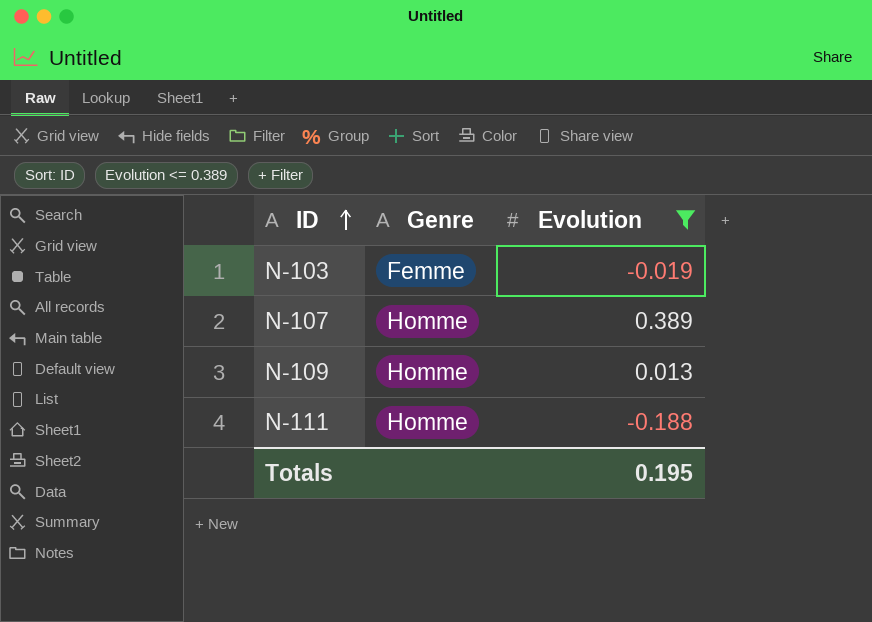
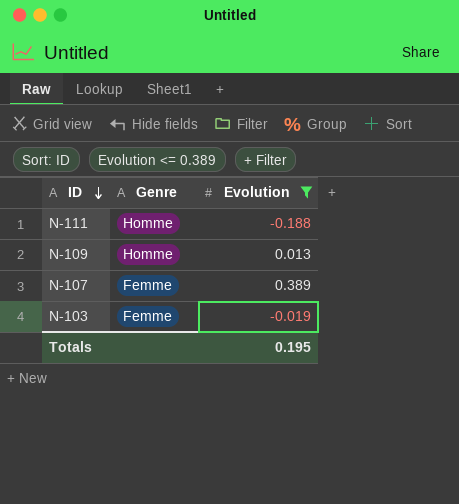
row order: ID ascending -> ID descending
N-107 | Genre: Homme -> Femme

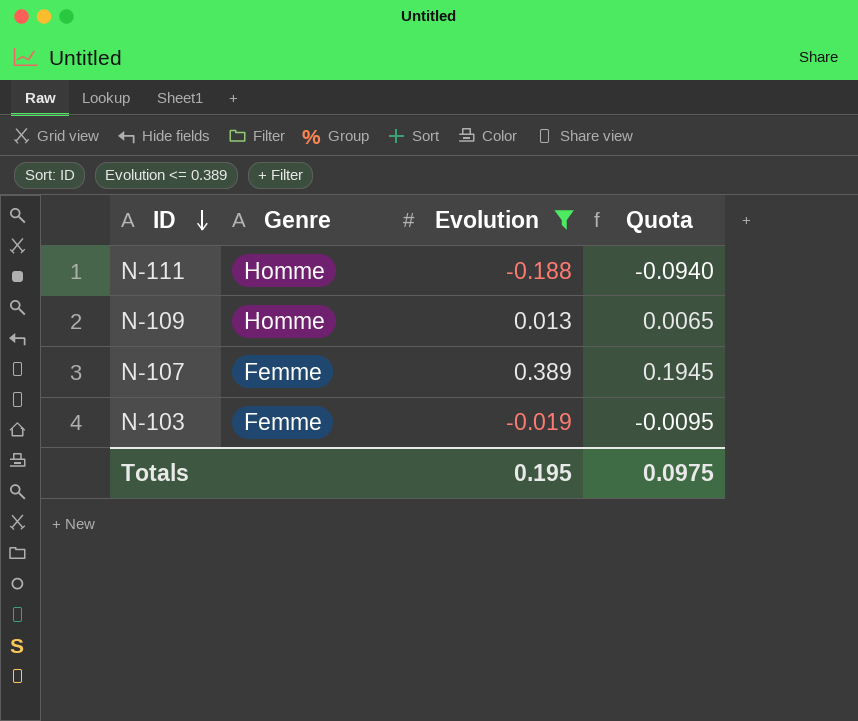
column Quota | formula: none -> [Evolution] * 0.5

